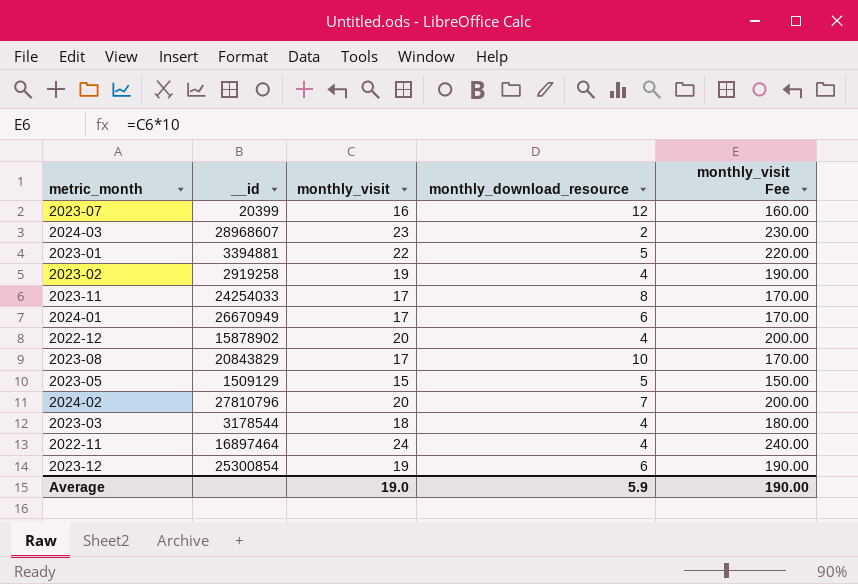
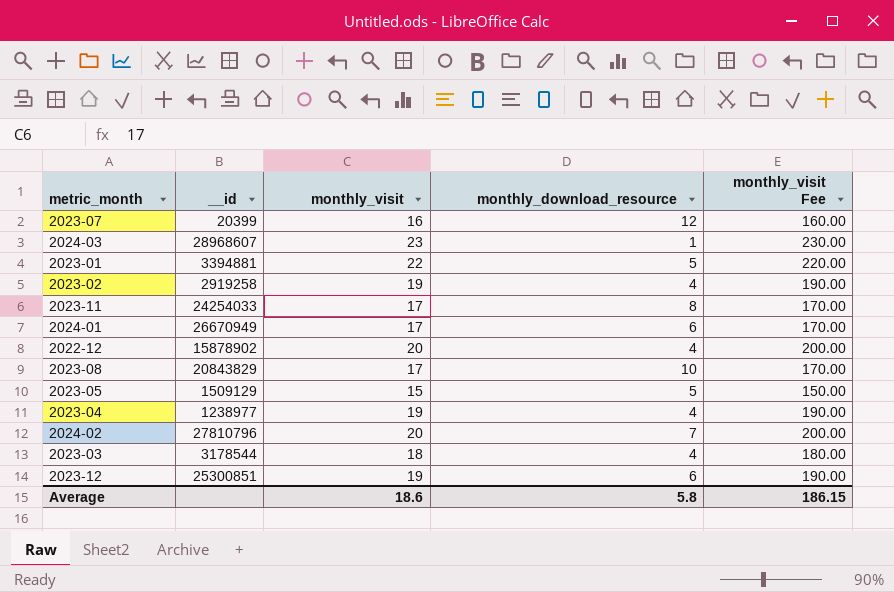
row 2022-11: 16897464 | 24 | 4 | 240.00 -> none
2024-03 | monthly_download_resource: 2 -> 1
row 2023-04: none -> 1238977 | 19 | 4 | 190.00
2023-12 | __id: 25300854 -> 25300851
Average | monthly_visit: 19.0 -> 18.6
Average | monthly_download_resource: 5.9 -> 5.8
Average | monthly_visit Fee: 190.00 -> 186.15

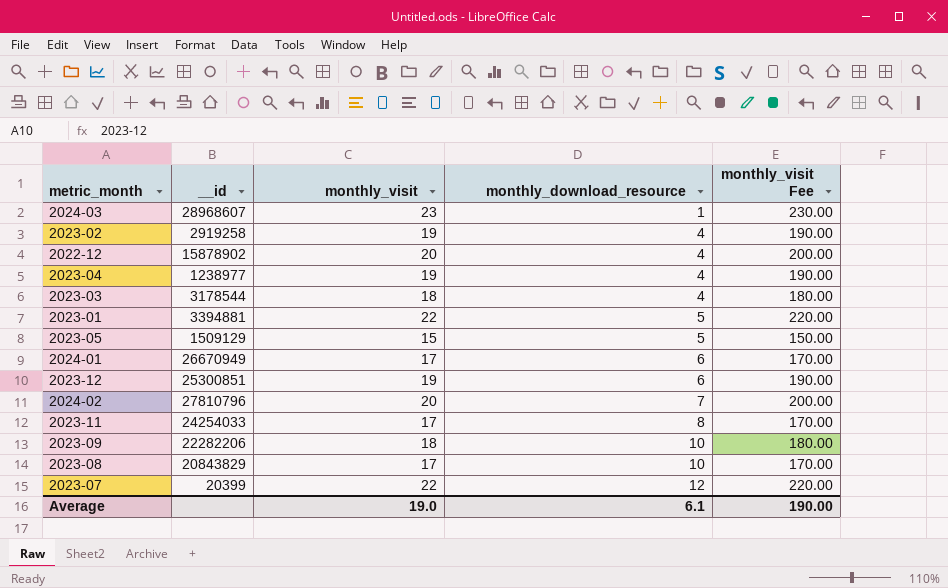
row order: none -> monthly_download_resource ascending
row 2023-09: none -> 22282206 | 18 | 10 | 180.00
2023-07 | monthly_visit: 16 -> 22
2023-07 | monthly_visit Fee: 160.00 -> 220.00
Average | monthly_visit: 18.6 -> 19.0
Average | monthly_download_resource: 5.8 -> 6.1
Average | monthly_visit Fee: 186.15 -> 190.00

